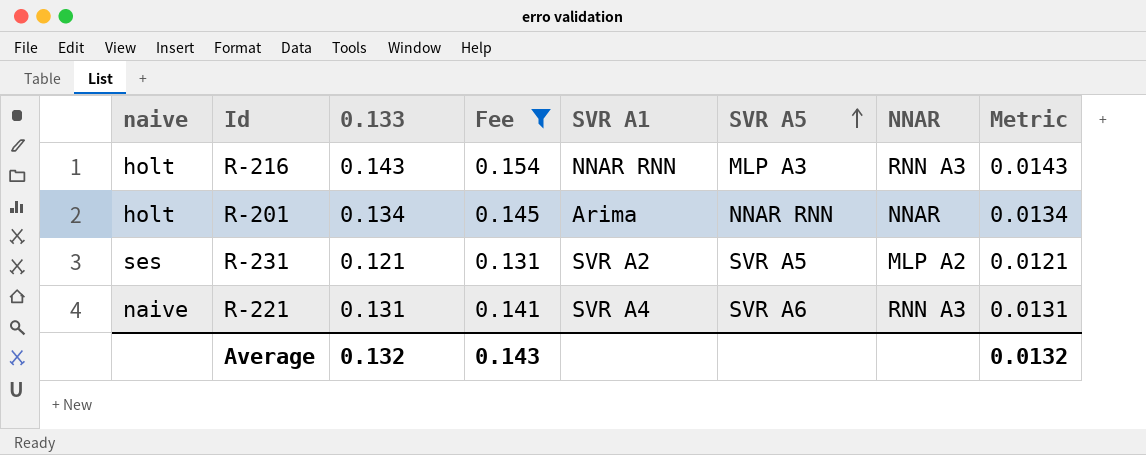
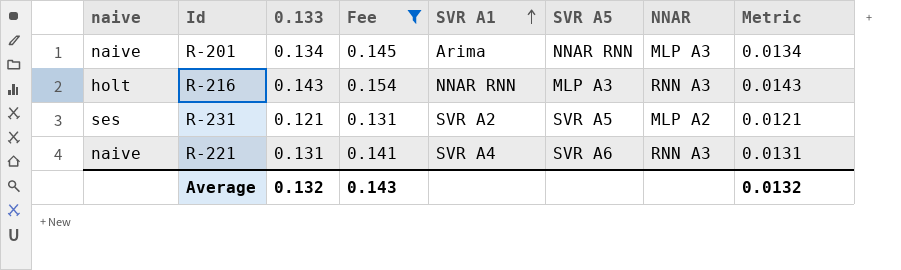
row order: SVR A5 ascending -> SVR A1 ascending
R-201 | naive: holt -> naive
R-201 | NNAR: NNAR -> MLP A3

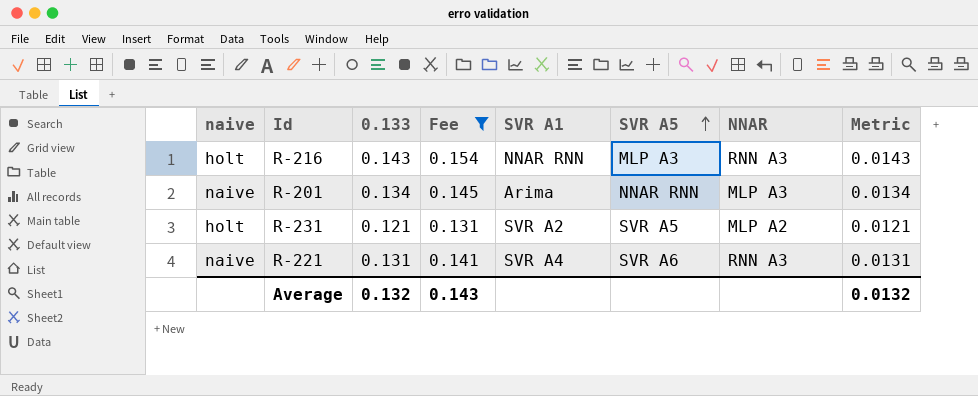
row order: SVR A1 ascending -> SVR A5 ascending
R-231 | naive: ses -> holt

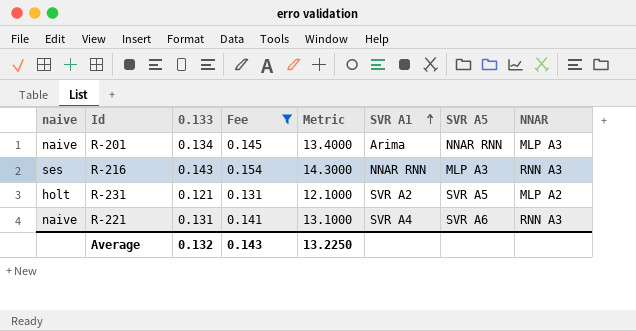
row order: SVR A5 ascending -> SVR A1 ascending
column Metric | formula: [0.133] * 0.1 -> [0.133] * 100
column Metric | position: 8 -> 5
R-216 | naive: holt -> ses
Average | Metric: 0.0132 -> 13.2250

